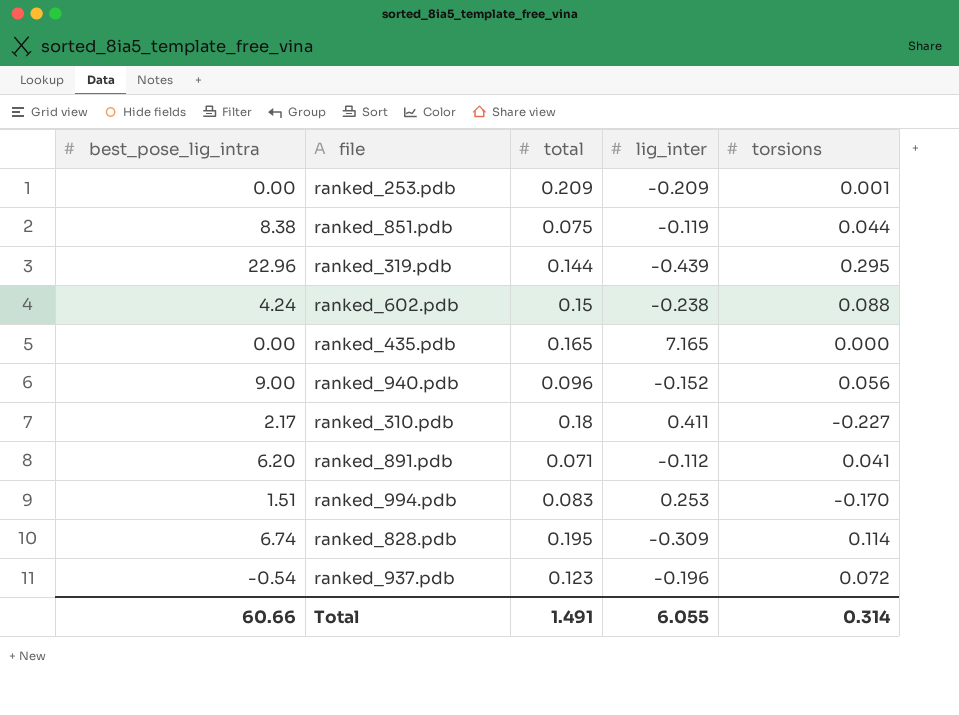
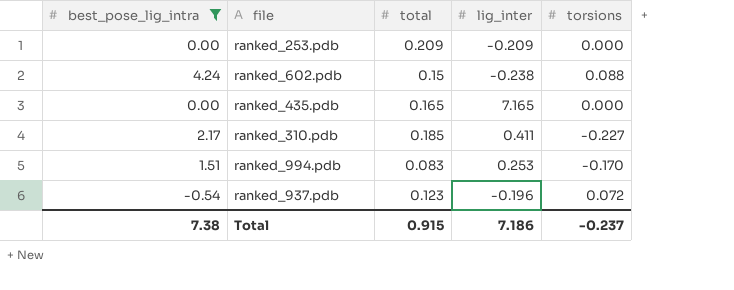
filter: none -> best_pose_lig_intra <= 4.24
ranked_253.pdb | torsions: 0.001 -> 0.000
ranked_310.pdb | total: 0.18 -> 0.185
Total | best_pose_lig_intra: 60.66 -> 7.38
Total | total: 1.491 -> 0.915
Total | lig_inter: 6.055 -> 7.186
Total | torsions: 0.314 -> -0.237

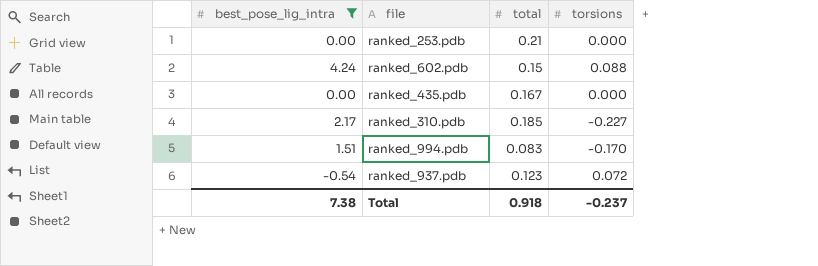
column lig_inter | position: 4 -> none
ranked_253.pdb | total: 0.209 -> 0.21
ranked_435.pdb | total: 0.165 -> 0.167
Total | total: 0.915 -> 0.918

